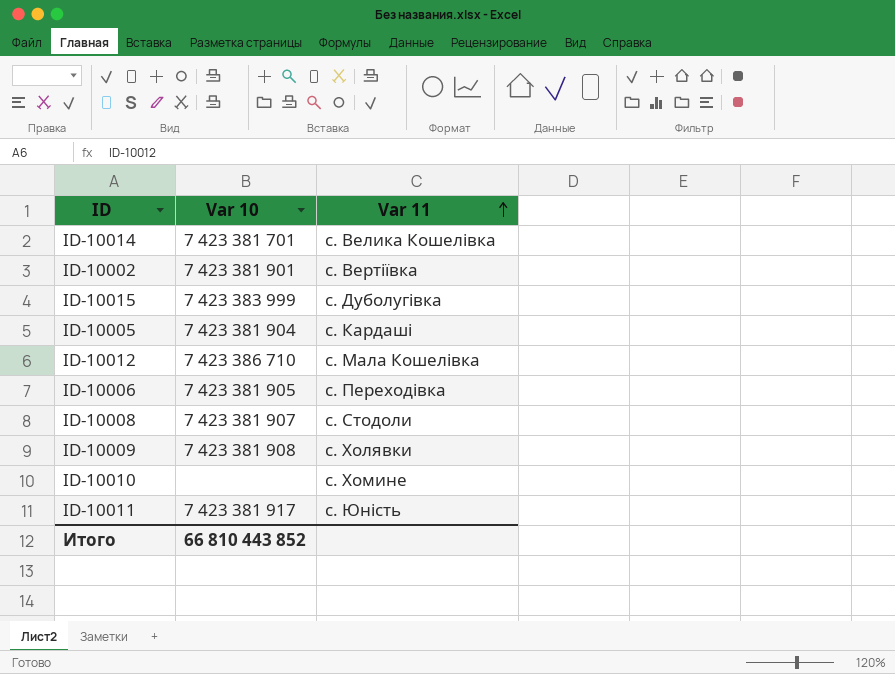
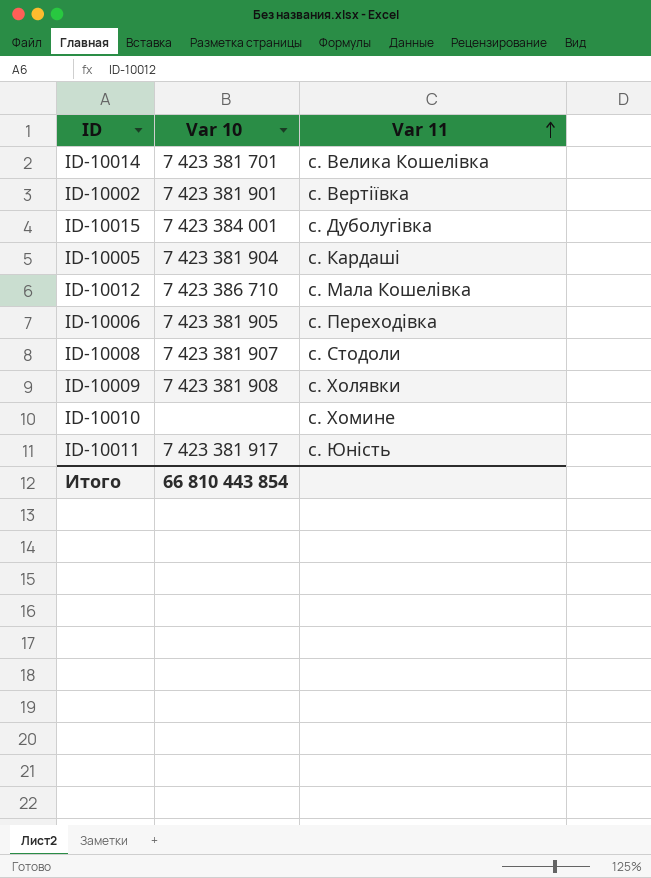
ID-10015 | Var 10: 7 423 383 999 -> 7 423 384 001
Итого | Var 10: 66 810 443 852 -> 66 810 443 854

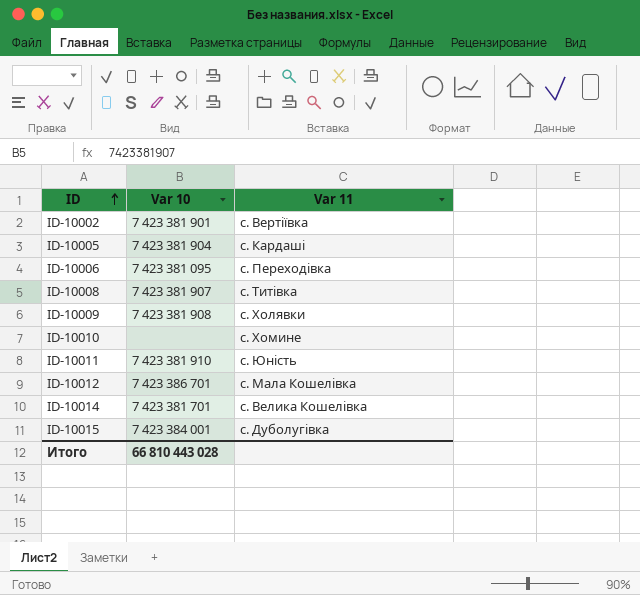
row order: Var 11 ascending -> ID ascending
ID-10006 | Var 10: 7 423 381 905 -> 7 423 381 095
ID-10008 | Var 11: с. Стодоли -> с. Титівка
ID-10011 | Var 10: 7 423 381 917 -> 7 423 381 910
ID-10012 | Var 10: 7 423 386 710 -> 7 423 386 701
Итого | Var 10: 66 810 443 854 -> 66 810 443 028

